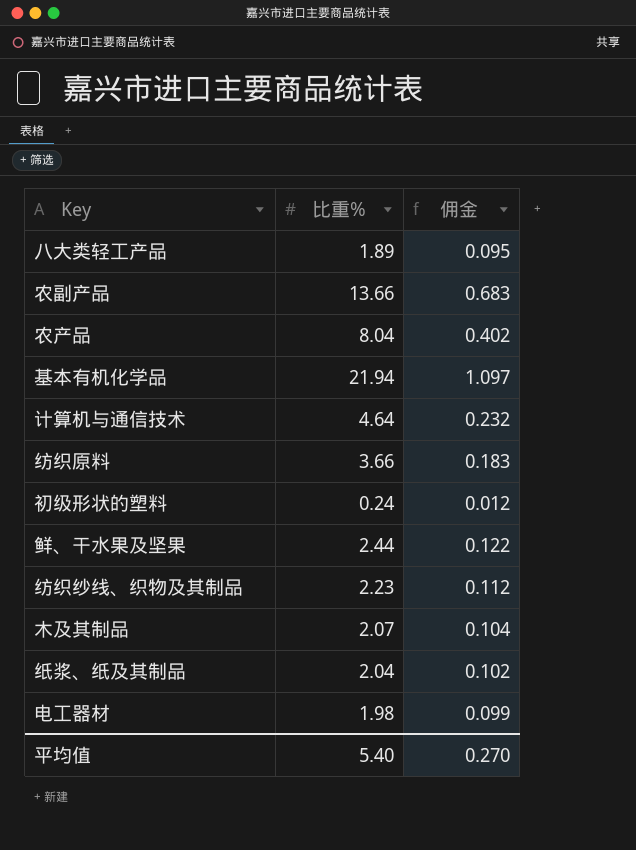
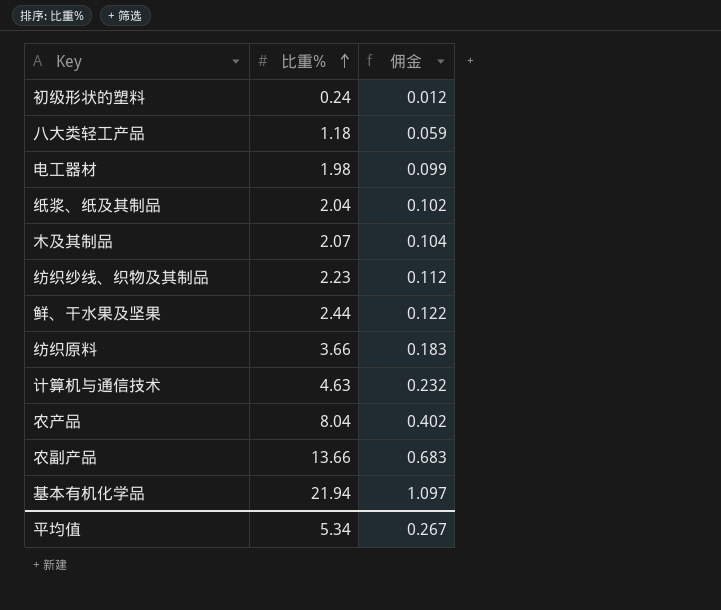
row order: none -> 比重% ascending
八大类轻工产品 | 比重%: 1.89 -> 1.18
八大类轻工产品 | 佣金: 0.095 -> 0.059
计算机与通信技术 | 比重%: 4.64 -> 4.63
平均值 | 比重%: 5.40 -> 5.34
平均值 | 佣金: 0.270 -> 0.267

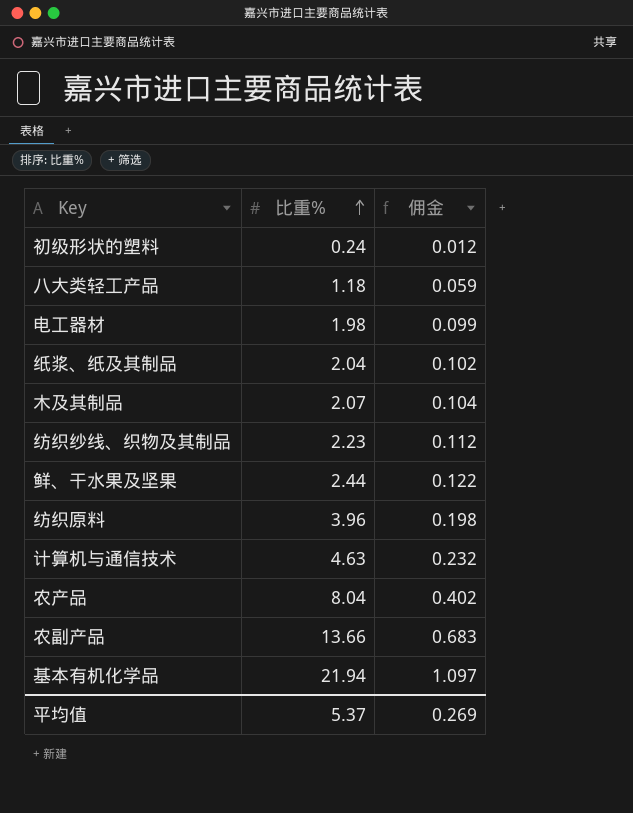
纺织原料 | 比重%: 3.66 -> 3.96
纺织原料 | 佣金: 0.183 -> 0.198
平均值 | 比重%: 5.34 -> 5.37
平均值 | 佣金: 0.267 -> 0.269

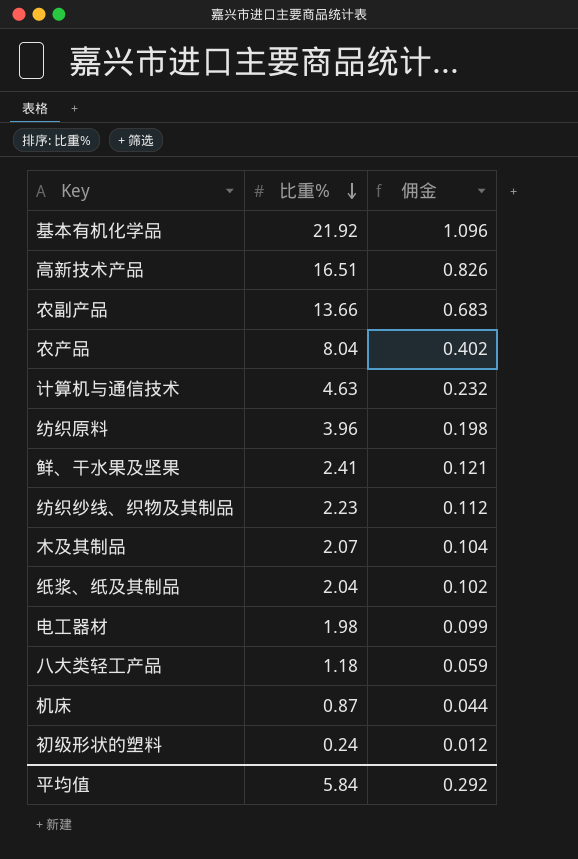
row order: 比重% ascending -> 比重% descending
基本有机化学品 | 比重%: 21.94 -> 21.92
基本有机化学品 | 佣金: 1.097 -> 1.096
row 高新技术产品: none -> 16.51 | 0.826
鲜、干水果及坚果 | 比重%: 2.44 -> 2.41
鲜、干水果及坚果 | 佣金: 0.122 -> 0.121
row 机床: none -> 0.87 | 0.044
平均值 | 比重%: 5.37 -> 5.84
平均值 | 佣金: 0.269 -> 0.292

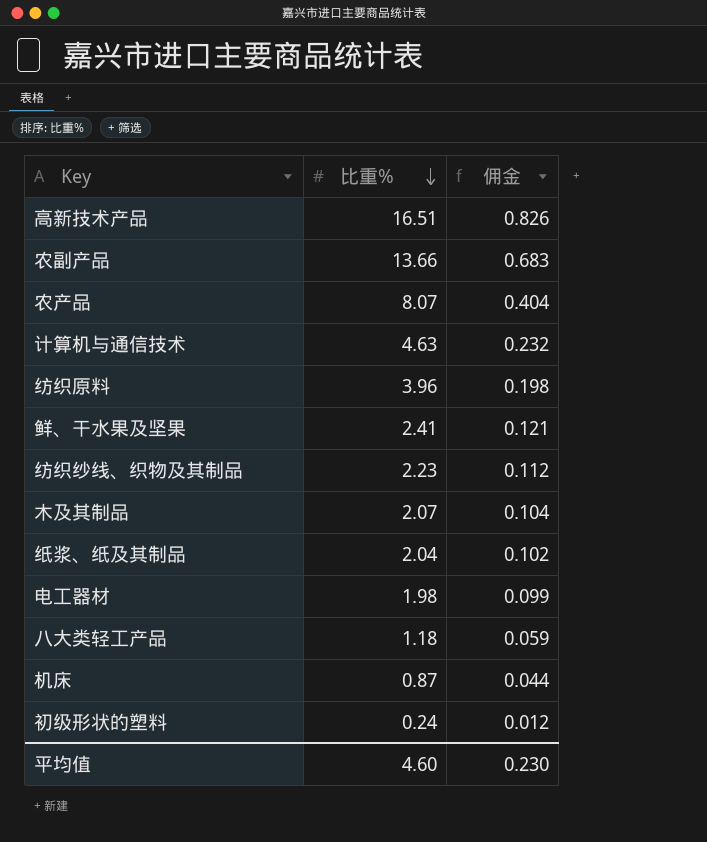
row 基本有机化学品: 21.92 | 1.096 -> none
农产品 | 比重%: 8.04 -> 8.07
农产品 | 佣金: 0.402 -> 0.404
平均值 | 比重%: 5.84 -> 4.60
平均值 | 佣金: 0.292 -> 0.230

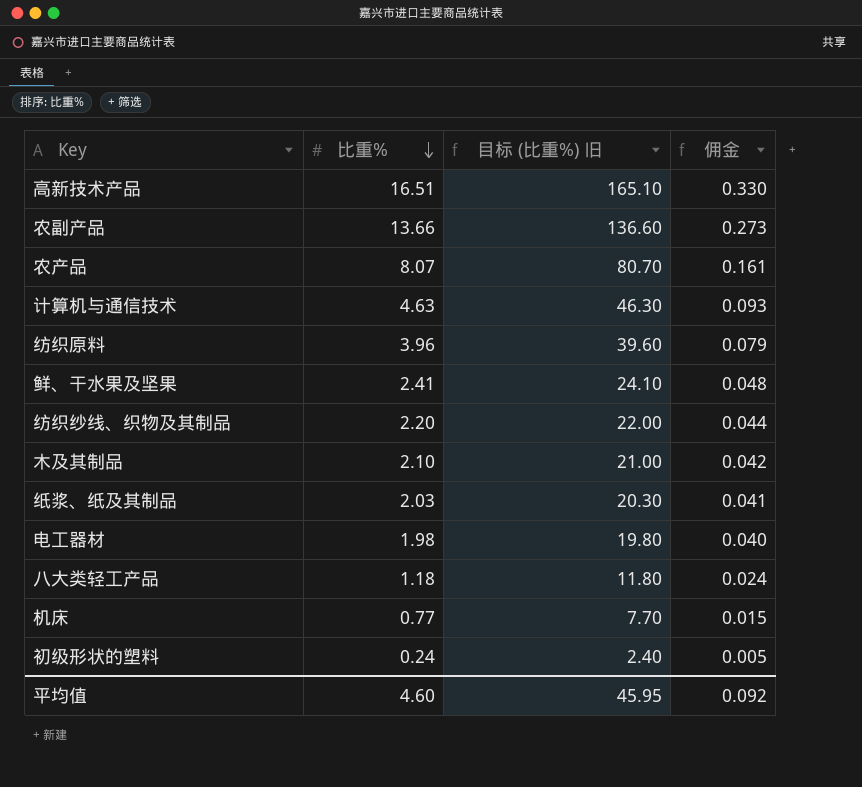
column 目标 (比重%) 旧 | formula: none -> [比重%] * 10
column 佣金 | formula: [比重%] * 0.05 -> [比重%] * 0.02
纺织纱线、织物及其制品 | 比重%: 2.23 -> 2.20
木及其制品 | 比重%: 2.07 -> 2.10
纸浆、纸及其制品 | 比重%: 2.04 -> 2.03
机床 | 比重%: 0.87 -> 0.77
平均值 | 佣金: 0.230 -> 0.092

